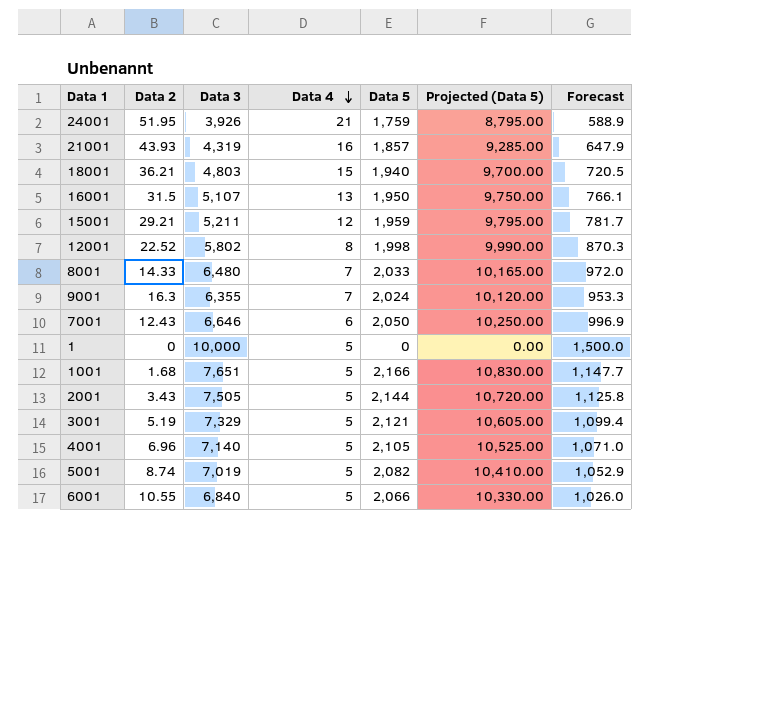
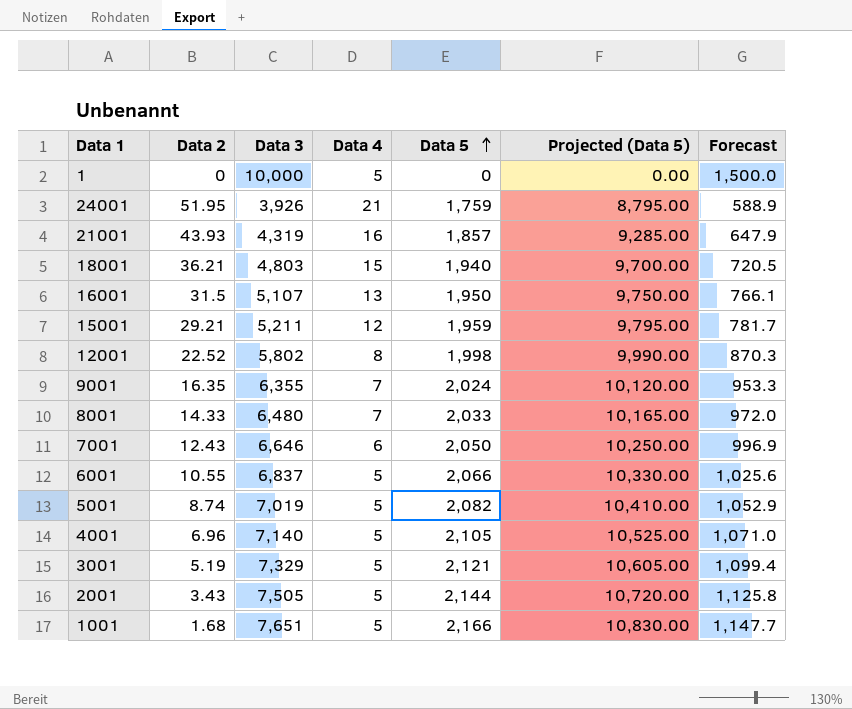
row order: Data 4 descending -> Data 5 ascending
9001 | Data 2: 16.3 -> 16.35
6001 | Data 3: 6,840 -> 6,837
6001 | Forecast: 1,026.0 -> 1,025.6

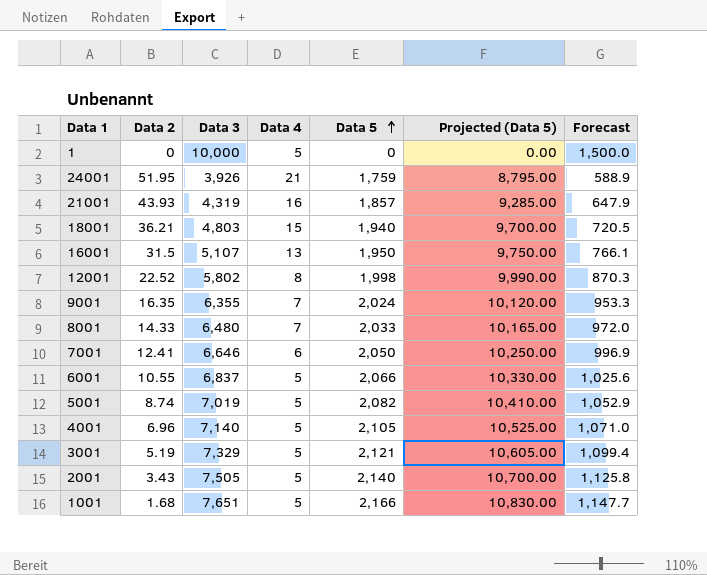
row 15001: 29.21 | 5,211 | 12 | 1,959 | 9,795.00 | 781.7 -> none
7001 | Data 2: 12.43 -> 12.41
2001 | Data 5: 2,144 -> 2,140
2001 | Projected (Data 5): 10,720.00 -> 10,700.00

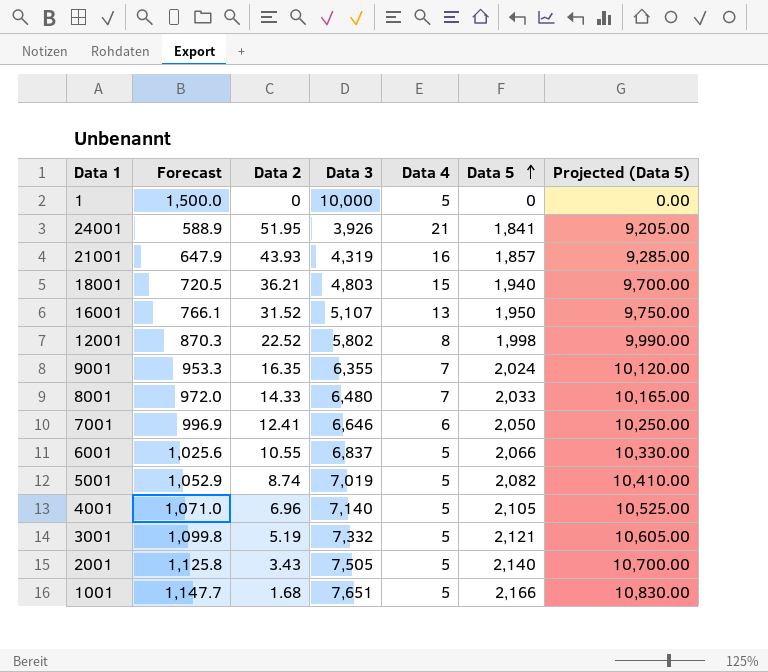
column Forecast | position: 7 -> 2
24001 | Data 5: 1,759 -> 1,841
24001 | Projected (Data 5): 8,795.00 -> 9,205.00
16001 | Data 2: 31.5 -> 31.52
3001 | Forecast: 1,099.4 -> 1,099.8
3001 | Data 3: 7,329 -> 7,332

